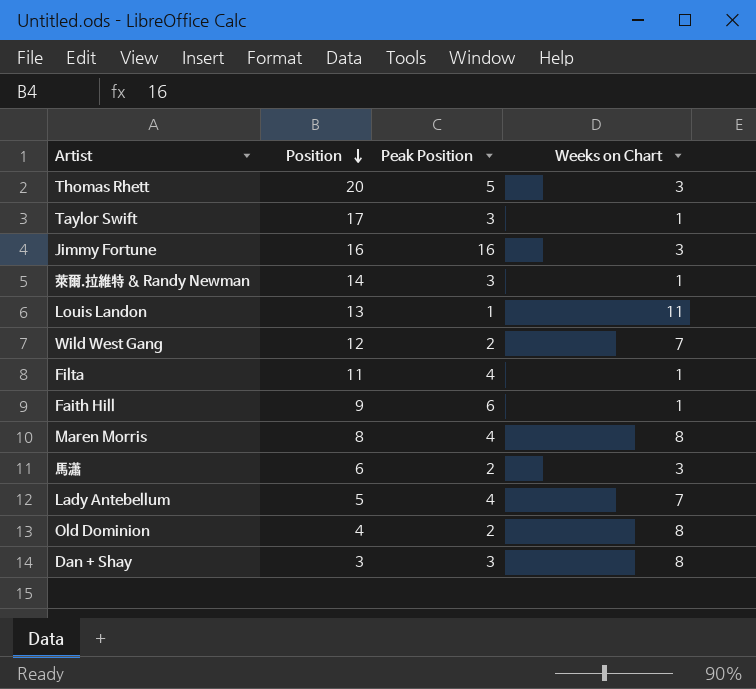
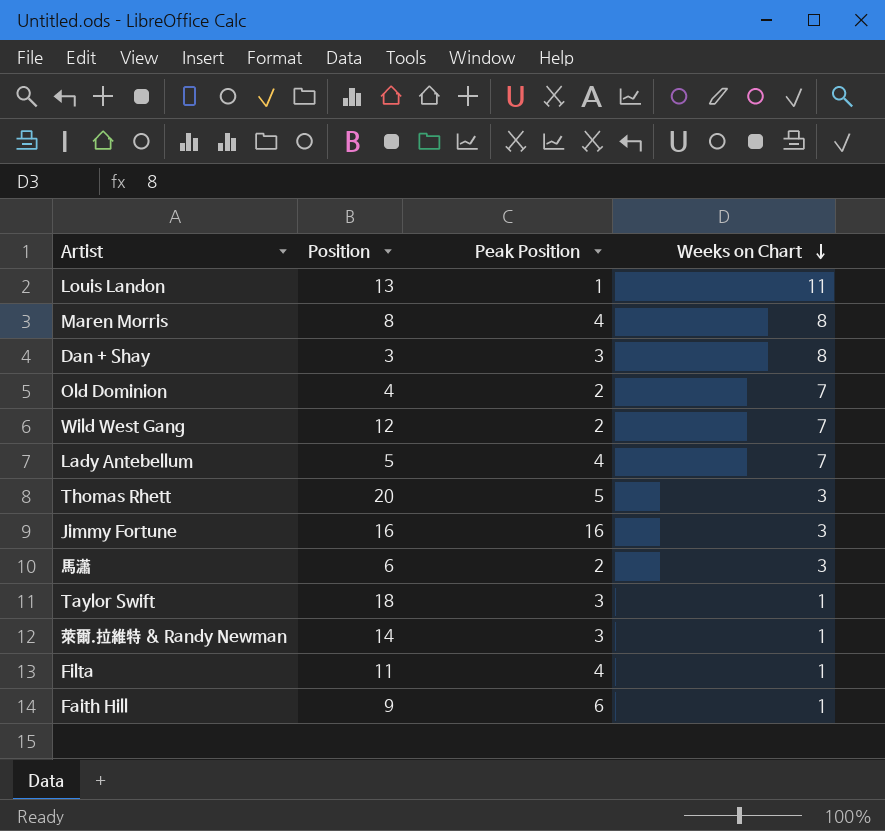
row order: Position descending -> Weeks on Chart descending
Old Dominion | Weeks on Chart: 8 -> 7
Taylor Swift | Position: 17 -> 18

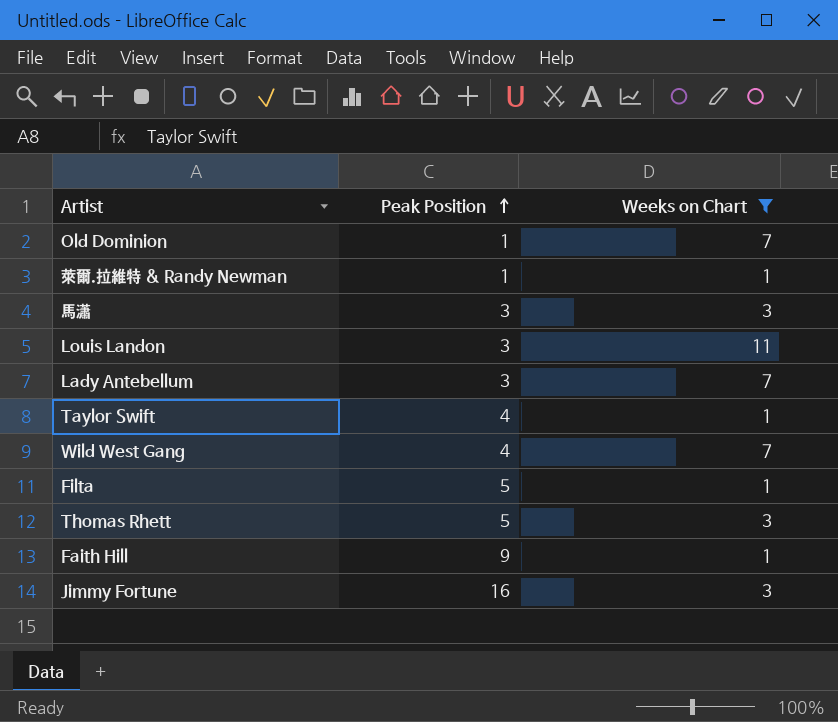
filter: none -> Weeks on Chart != 8
row order: Weeks on Chart descending -> Peak Position ascending
column Position | position: 2 -> none
Old Dominion | Peak Position: 2 -> 1
萊爾.拉維特 & Randy Newman | Peak Position: 3 -> 1
馬瀟 | Peak Position: 2 -> 3
Louis Landon | Peak Position: 1 -> 3
Lady Antebellum | Peak Position: 4 -> 3
Taylor Swift | Peak Position: 3 -> 4
Wild West Gang | Peak Position: 2 -> 4
Filta | Peak Position: 4 -> 5
Faith Hill | Peak Position: 6 -> 9

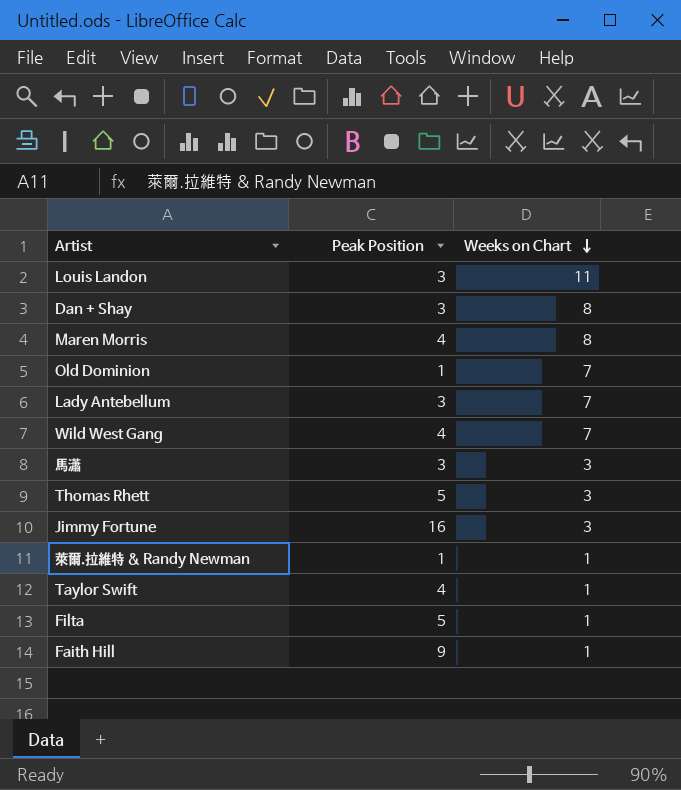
filter: Weeks on Chart != 8 -> none
row order: Peak Position ascending -> Weeks on Chart descending

